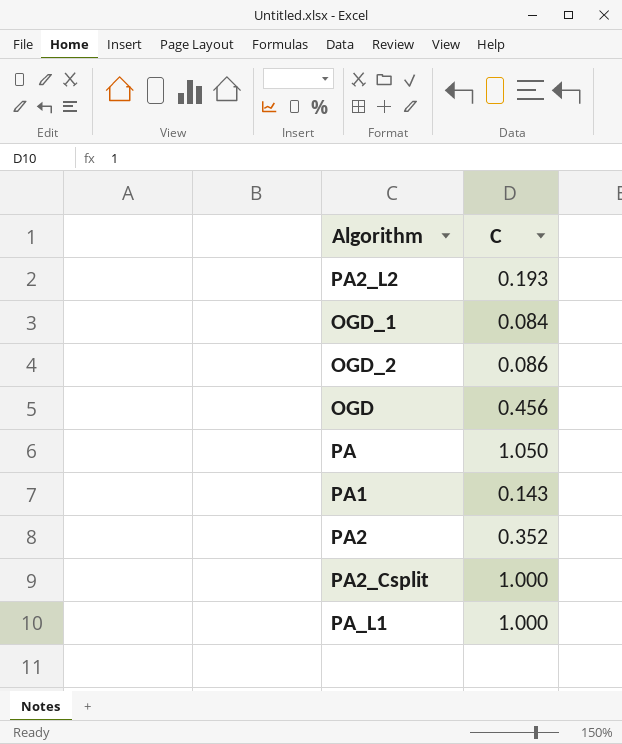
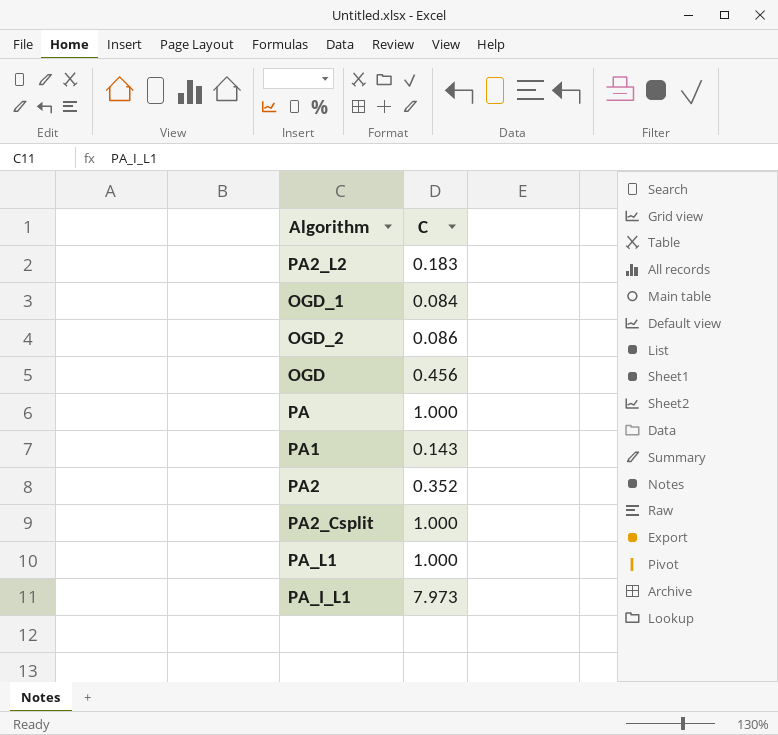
PA2_L2 | C: 0.193 -> 0.183
PA | C: 1.050 -> 1.000
row PA_I_L1: none -> 7.973

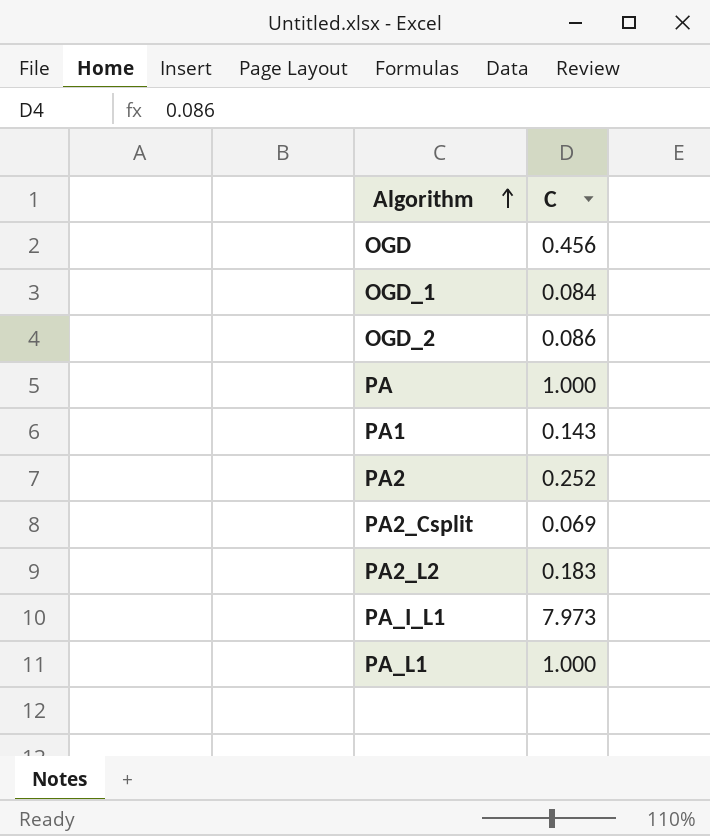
row order: none -> Algorithm ascending
PA2 | C: 0.352 -> 0.252
PA2_Csplit | C: 1.000 -> 0.069

